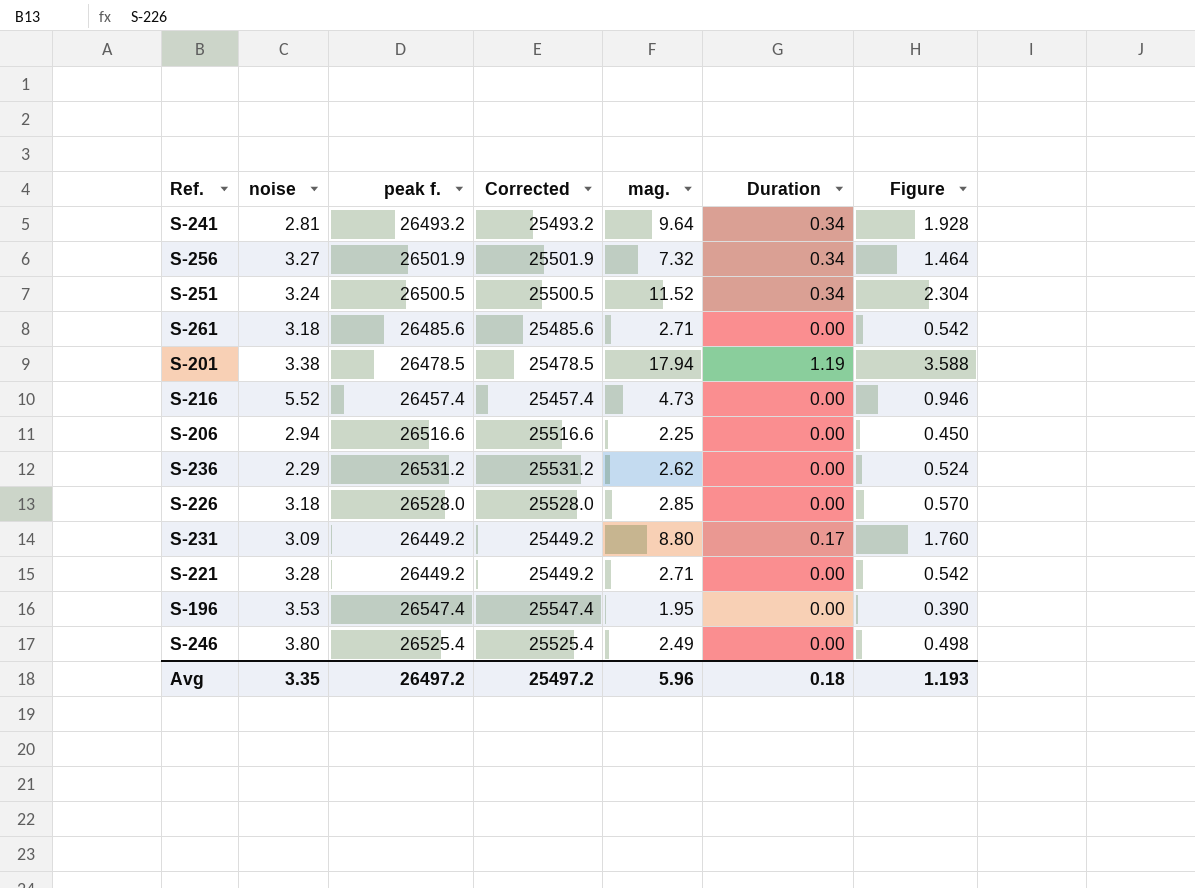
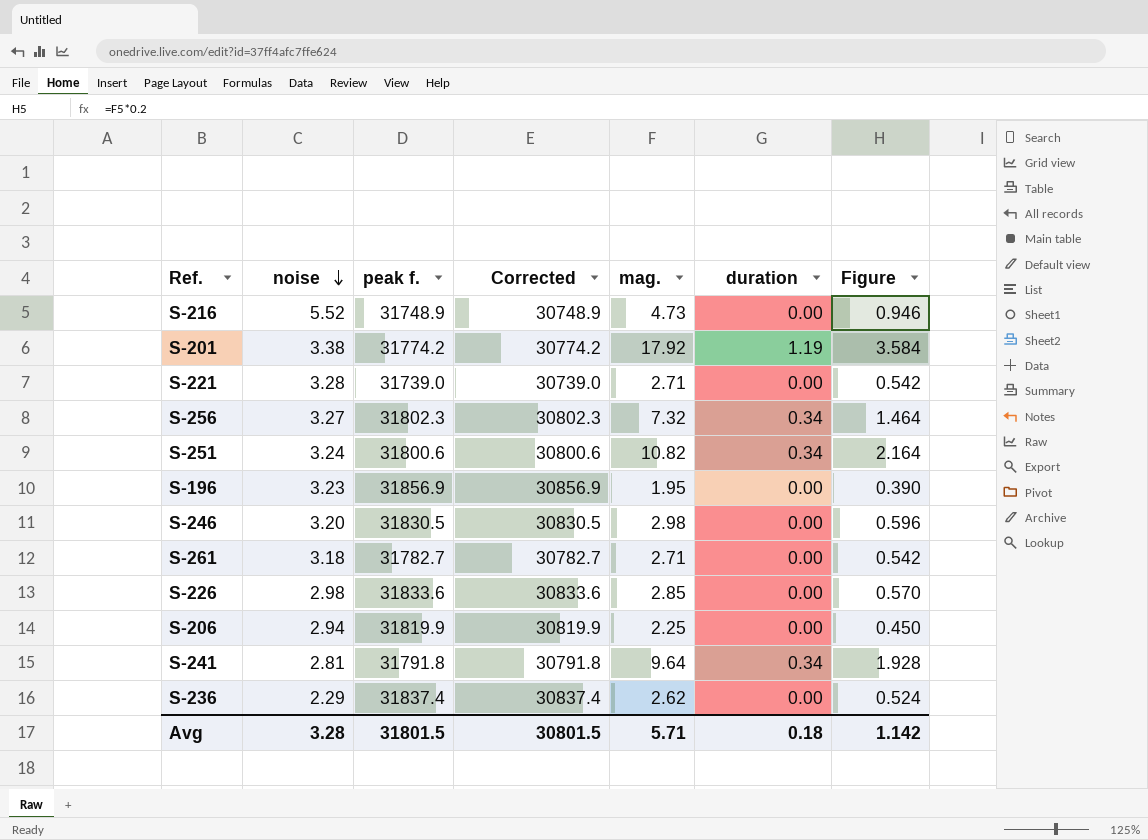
row order: none -> noise descending
column name: Duration -> duration
row S-231: 3.09 | 26449.2 | 25449.2 | 8.80 | 0.17 | 1.760 -> none
S-216 | peak f.: 26457.4 -> 31748.9
S-216 | Corrected: 25457.4 -> 30748.9
S-201 | peak f.: 26478.5 -> 31774.2
S-201 | Corrected: 25478.5 -> 30774.2
S-201 | mag.: 17.94 -> 17.92
S-201 | Figure: 3.588 -> 3.584
S-221 | peak f.: 26449.2 -> 31739.0
S-221 | Corrected: 25449.2 -> 30739.0
S-256 | peak f.: 26501.9 -> 31802.3
S-256 | Corrected: 25501.9 -> 30802.3
S-251 | peak f.: 26500.5 -> 31800.6
S-251 | Corrected: 25500.5 -> 30800.6
S-251 | mag.: 11.52 -> 10.82
S-251 | Figure: 2.304 -> 2.164
S-196 | noise: 3.53 -> 3.23
S-196 | peak f.: 26547.4 -> 31856.9
S-196 | Corrected: 25547.4 -> 30856.9
S-246 | noise: 3.80 -> 3.20
S-246 | peak f.: 26525.4 -> 31830.5
S-246 | Corrected: 25525.4 -> 30830.5
S-246 | mag.: 2.49 -> 2.98
S-246 | Figure: 0.498 -> 0.596
S-261 | peak f.: 26485.6 -> 31782.7
S-261 | Corrected: 25485.6 -> 30782.7
S-226 | noise: 3.18 -> 2.98
S-226 | peak f.: 26528.0 -> 31833.6
S-226 | Corrected: 25528.0 -> 30833.6
S-206 | peak f.: 26516.6 -> 31819.9
S-206 | Corrected: 25516.6 -> 30819.9
S-241 | peak f.: 26493.2 -> 31791.8
S-241 | Corrected: 25493.2 -> 30791.8
S-236 | peak f.: 26531.2 -> 31837.4
S-236 | Corrected: 25531.2 -> 30837.4
Avg | noise: 3.35 -> 3.28
Avg | peak f.: 26497.2 -> 31801.5
Avg | Corrected: 25497.2 -> 30801.5
Avg | mag.: 5.96 -> 5.71
Avg | Figure: 1.193 -> 1.142

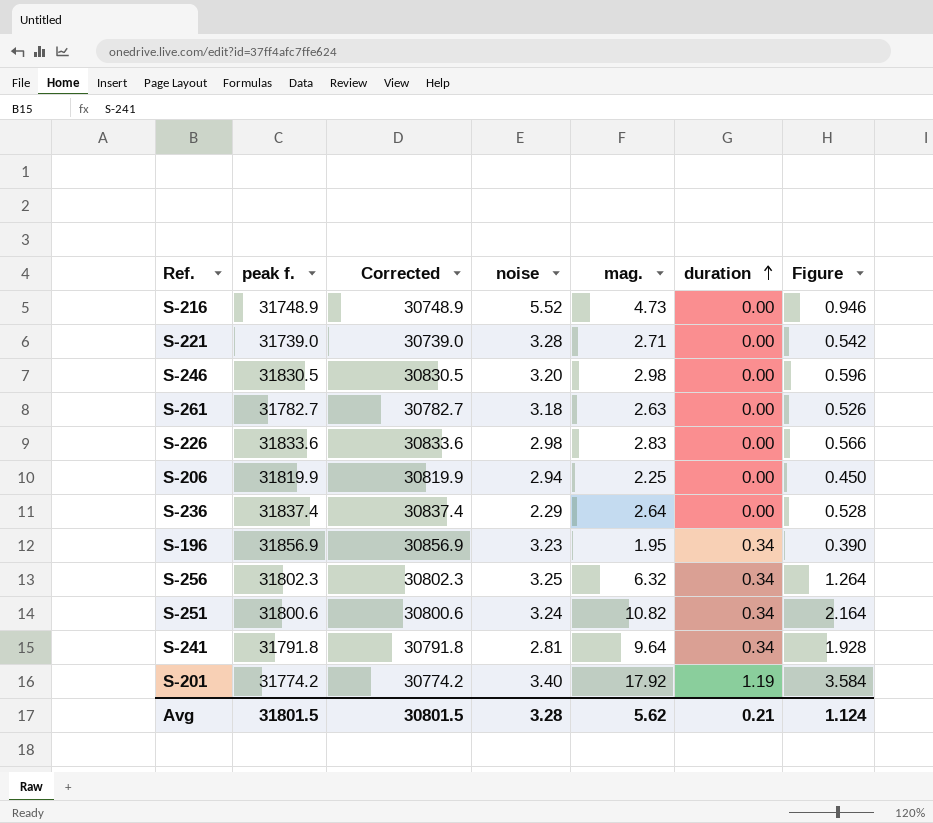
row order: noise descending -> duration ascending
column noise | position: 2 -> 4
S-261 | mag.: 2.71 -> 2.63
S-261 | Figure: 0.542 -> 0.526
S-226 | mag.: 2.85 -> 2.83
S-226 | Figure: 0.570 -> 0.566
S-236 | mag.: 2.62 -> 2.64
S-236 | Figure: 0.524 -> 0.528
S-196 | duration: 0.00 -> 0.34
S-256 | noise: 3.27 -> 3.25
S-256 | mag.: 7.32 -> 6.32
S-256 | Figure: 1.464 -> 1.264
S-201 | noise: 3.38 -> 3.40
Avg | mag.: 5.71 -> 5.62
Avg | duration: 0.18 -> 0.21
Avg | Figure: 1.142 -> 1.124

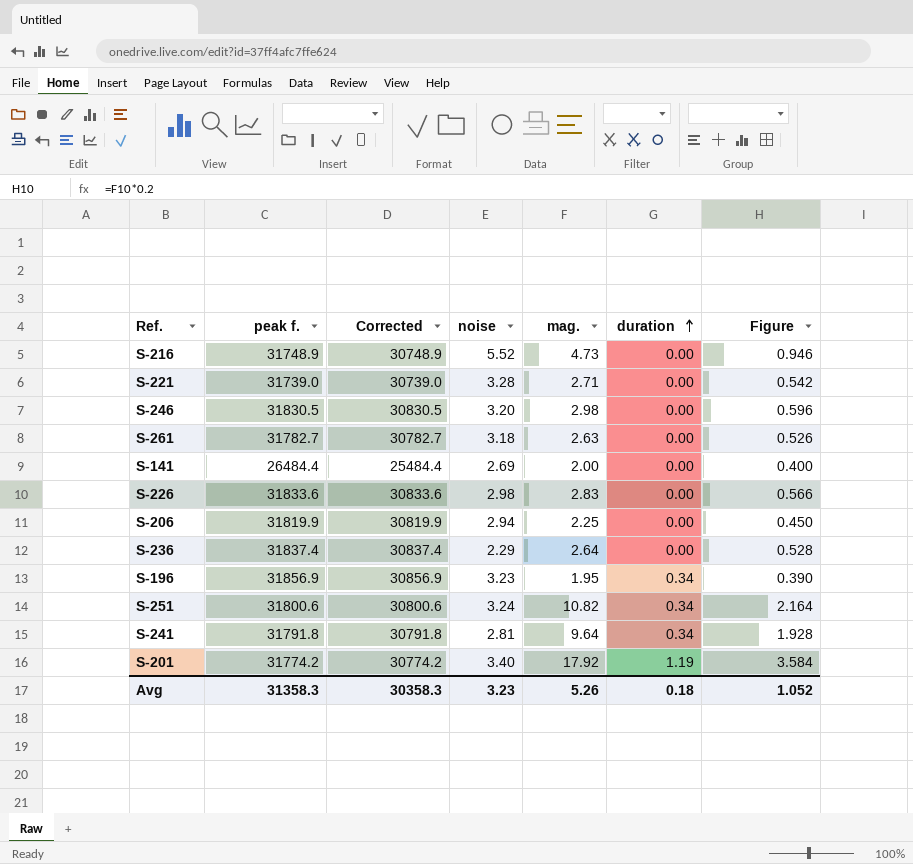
row S-256: 31802.3 | 30802.3 | 3.25 | 6.32 | 0.34 | 1.264 -> none
row S-141: none -> 26484.4 | 25484.4 | 2.69 | 2.00 | 0.00 | 0.400
Avg | peak f.: 31801.5 -> 31358.3
Avg | Corrected: 30801.5 -> 30358.3
Avg | noise: 3.28 -> 3.23
Avg | mag.: 5.62 -> 5.26
Avg | duration: 0.21 -> 0.18
Avg | Figure: 1.124 -> 1.052

